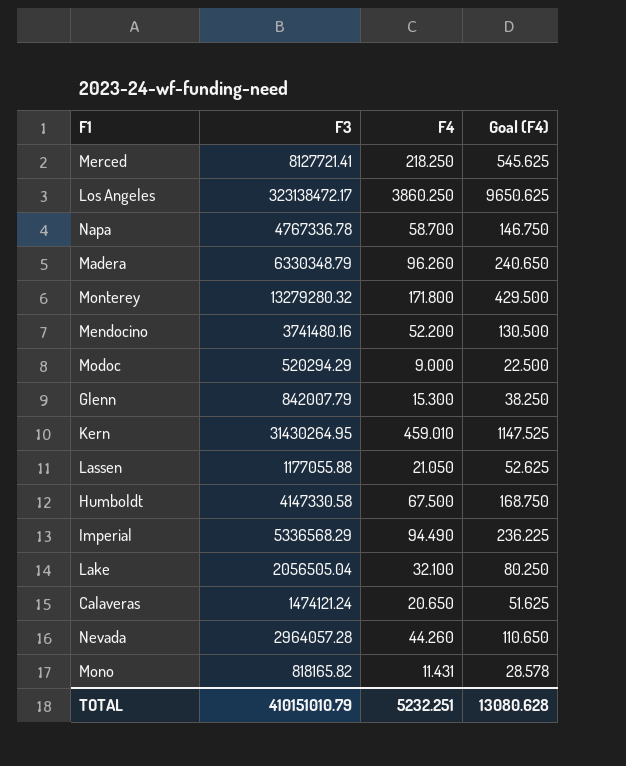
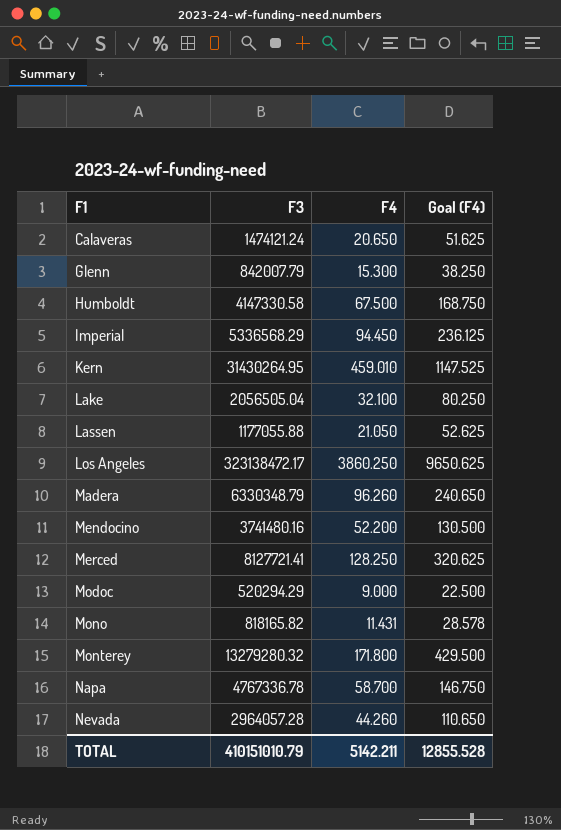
row order: none -> F1 ascending
Imperial | F4: 94.490 -> 94.450
Imperial | Goal (F4): 236.225 -> 236.125
Merced | F4: 218.250 -> 128.250
Merced | Goal (F4): 545.625 -> 320.625
TOTAL | F4: 5232.251 -> 5142.211
TOTAL | Goal (F4): 13080.628 -> 12855.528

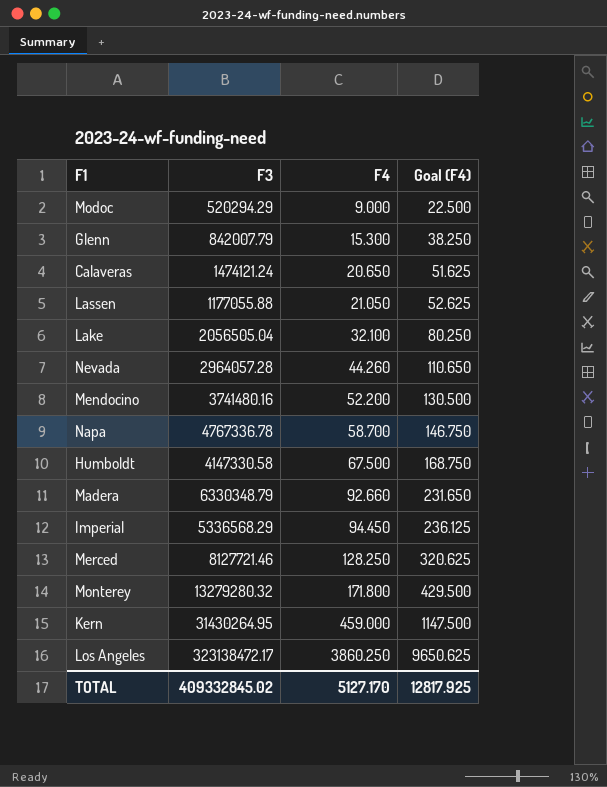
row order: F1 ascending -> F4 ascending
row Mono: 818165.82 | 11.431 | 28.578 -> none
Madera | F4: 96.260 -> 92.660
Madera | Goal (F4): 240.650 -> 231.650
Merced | F3: 8127721.41 -> 8127721.46
Kern | F4: 459.010 -> 459.000
Kern | Goal (F4): 1147.525 -> 1147.500
TOTAL | F3: 410151010.79 -> 409332845.02
TOTAL | F4: 5142.211 -> 5127.170
TOTAL | Goal (F4): 12855.528 -> 12817.925

